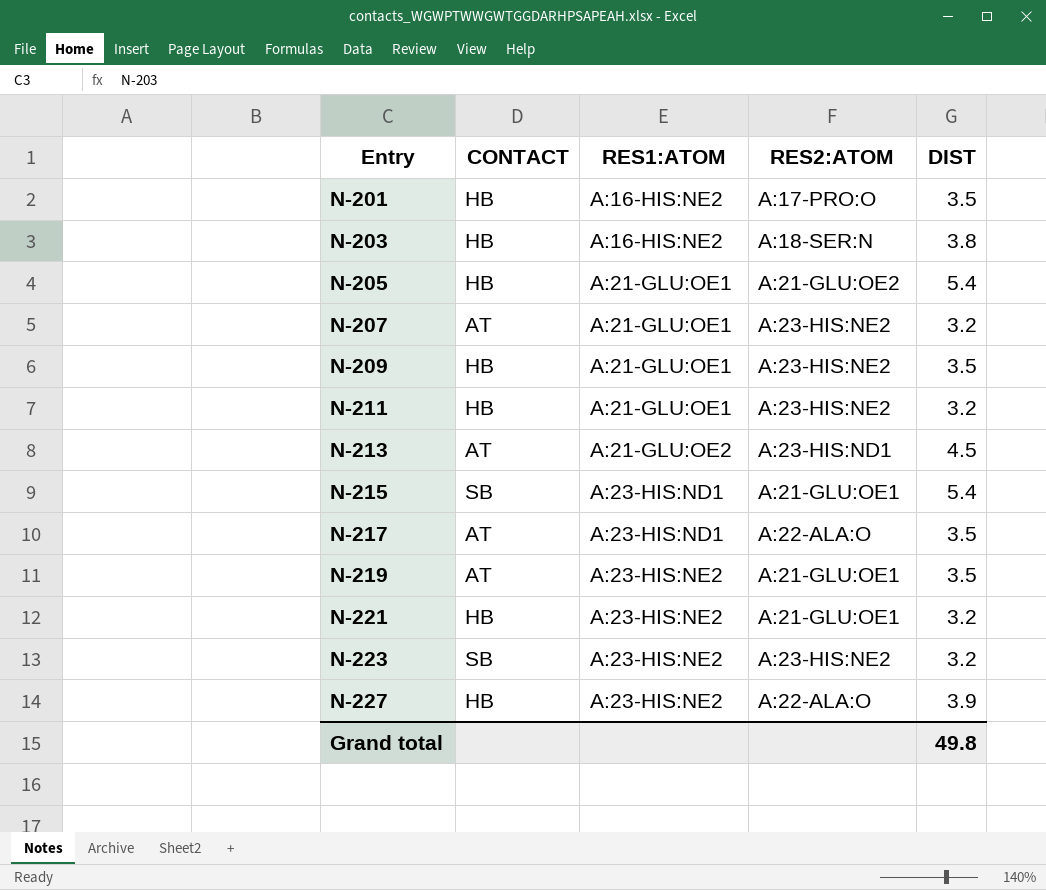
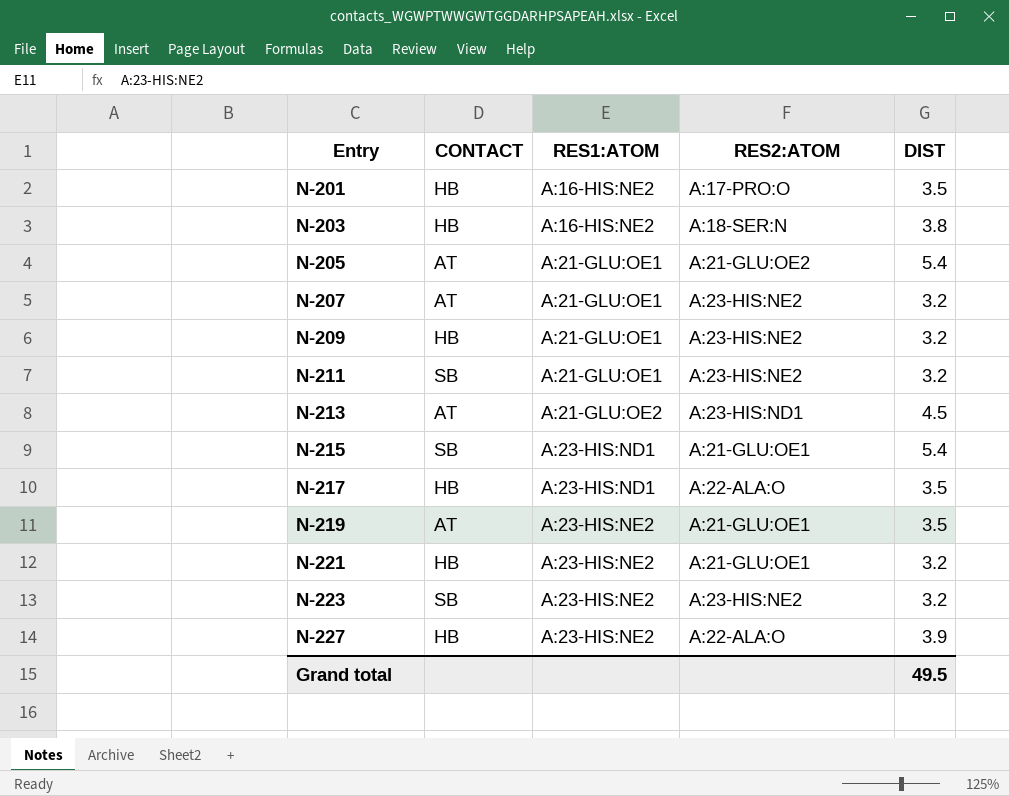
N-205 | CONTACT: HB -> AT
N-209 | DIST: 3.5 -> 3.2
N-211 | CONTACT: HB -> SB
N-217 | CONTACT: AT -> HB
Grand total | DIST: 49.8 -> 49.5

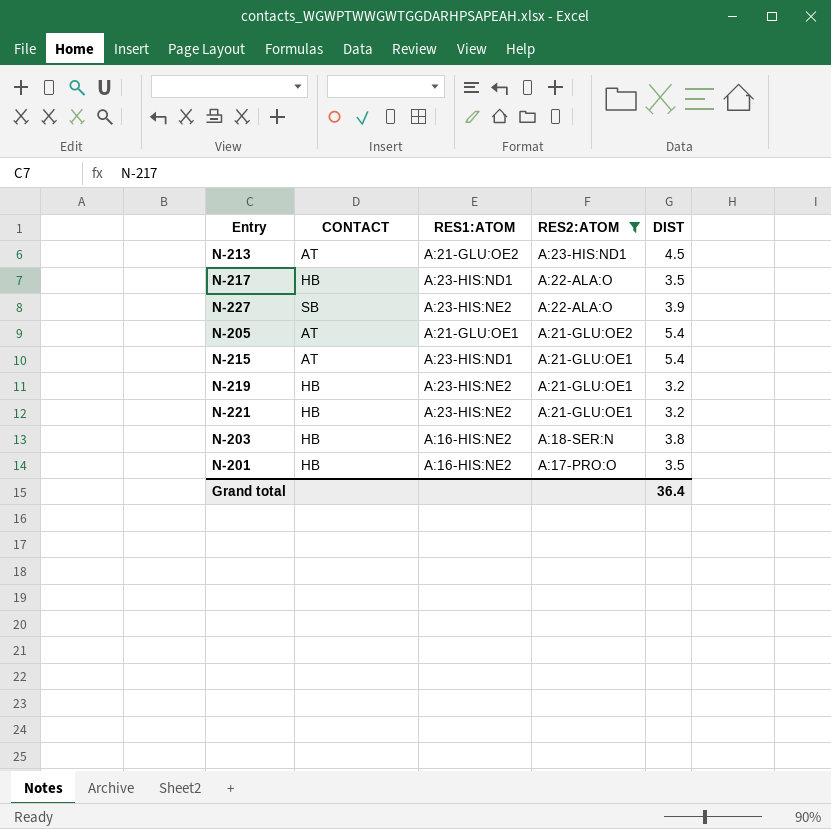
filter: none -> RES2:ATOM != A:23-HIS:NE2
row order: Entry ascending -> RES2:ATOM descending
N-227 | CONTACT: HB -> SB
N-215 | CONTACT: SB -> AT
N-219 | CONTACT: AT -> HB
N-219 | DIST: 3.5 -> 3.2
Grand total | DIST: 49.5 -> 36.4

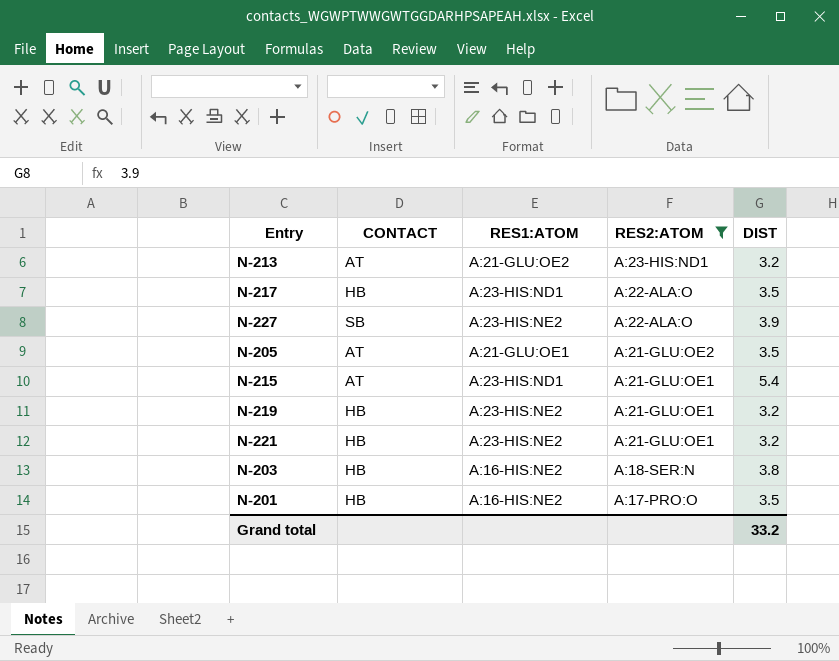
N-213 | DIST: 4.5 -> 3.2
N-205 | DIST: 5.4 -> 3.5
Grand total | DIST: 36.4 -> 33.2

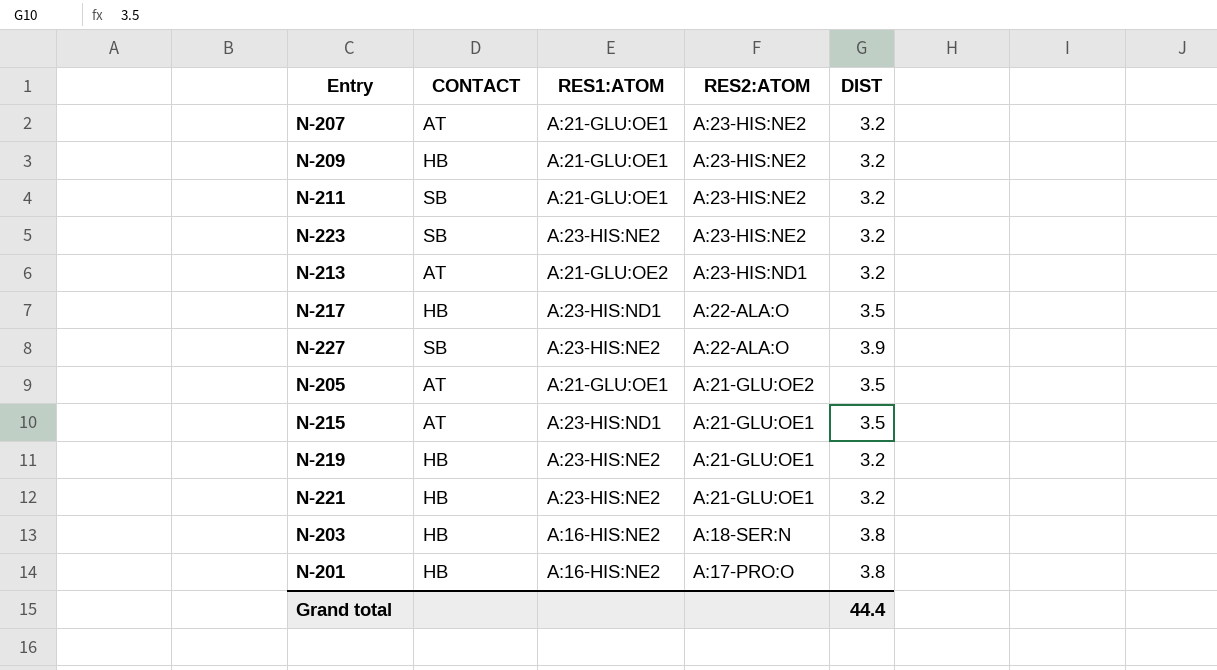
filter: RES2:ATOM != A:23-HIS:NE2 -> none
N-215 | DIST: 5.4 -> 3.5
N-201 | DIST: 3.5 -> 3.8
Grand total | DIST: 33.2 -> 44.4

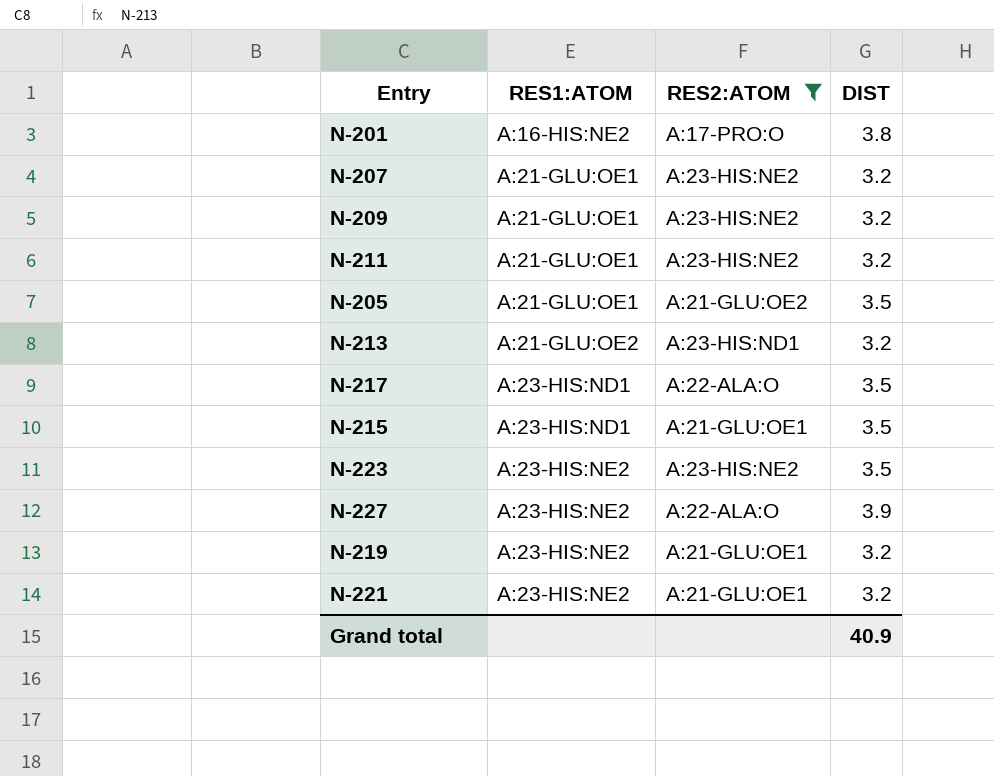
filter: none -> RES2:ATOM != A:18-SER:N
row order: RES2:ATOM descending -> RES1:ATOM ascending
column CONTACT | position: 2 -> none
N-223 | DIST: 3.2 -> 3.5
Grand total | DIST: 44.4 -> 40.9

